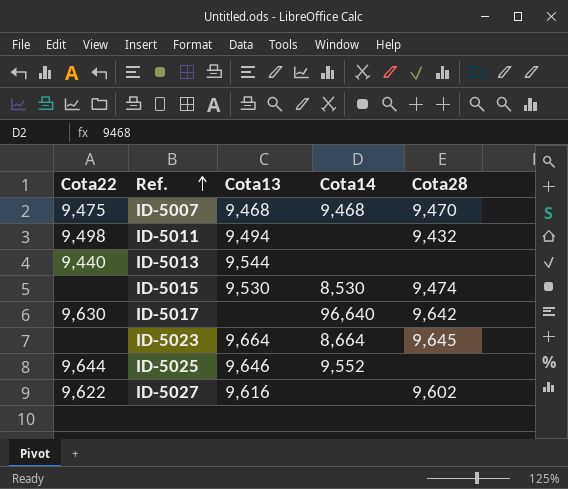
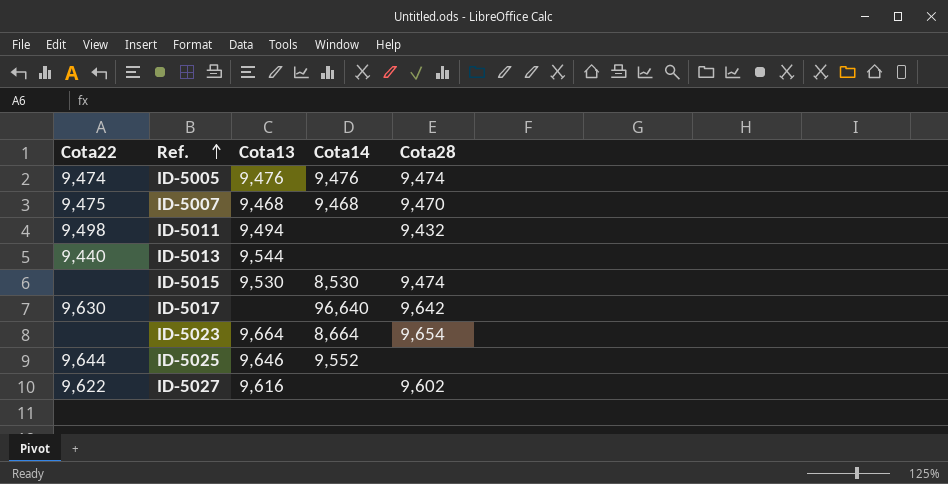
row ID-5005: none -> 9,474 | 9,476 | 9,476 | 9,474
ID-5023 | Cota28: 9,645 -> 9,654

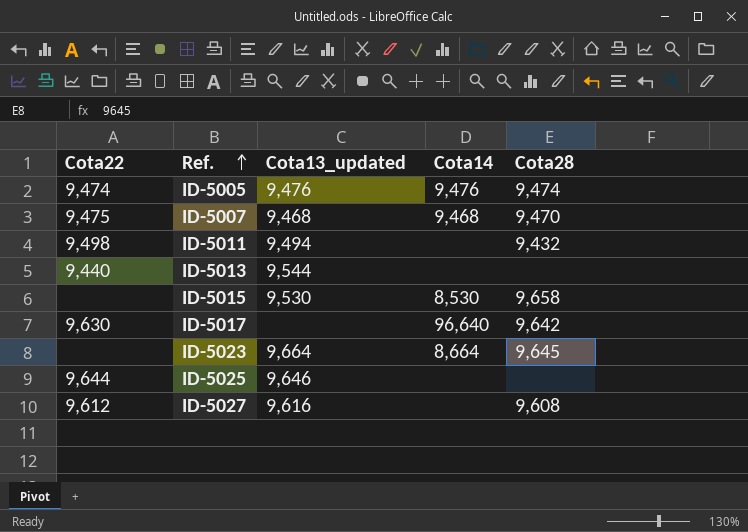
column name: Cota13 -> Cota13_updated
ID-5015 | Cota28: 9,474 -> 9,658
ID-5023 | Cota28: 9,654 -> 9,645
ID-5025 | Cota14: 9,552 -> none
ID-5027 | Cota22: 9,622 -> 9,612
ID-5027 | Cota28: 9,602 -> 9,608

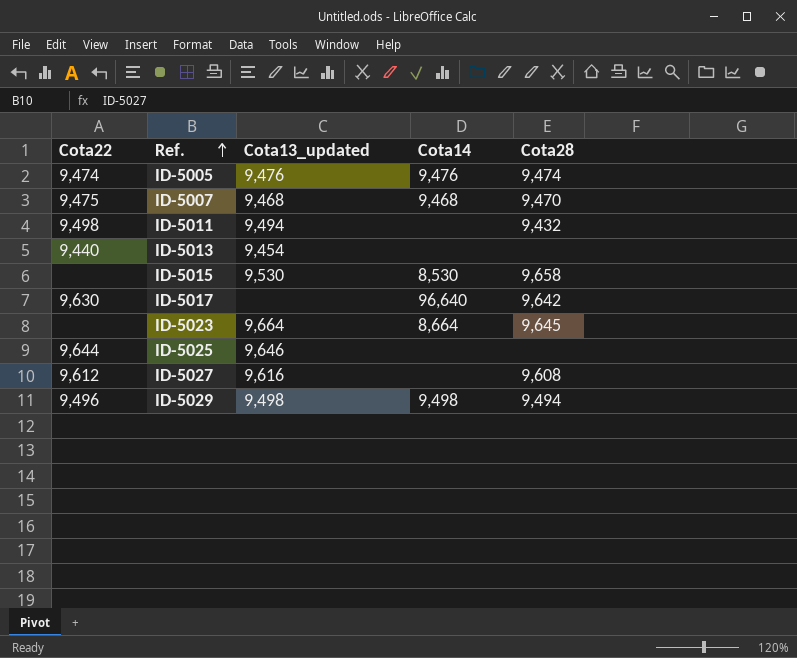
ID-5013 | Cota13_updated: 9,544 -> 9,454
row ID-5029: none -> 9,496 | 9,498 | 9,498 | 9,494

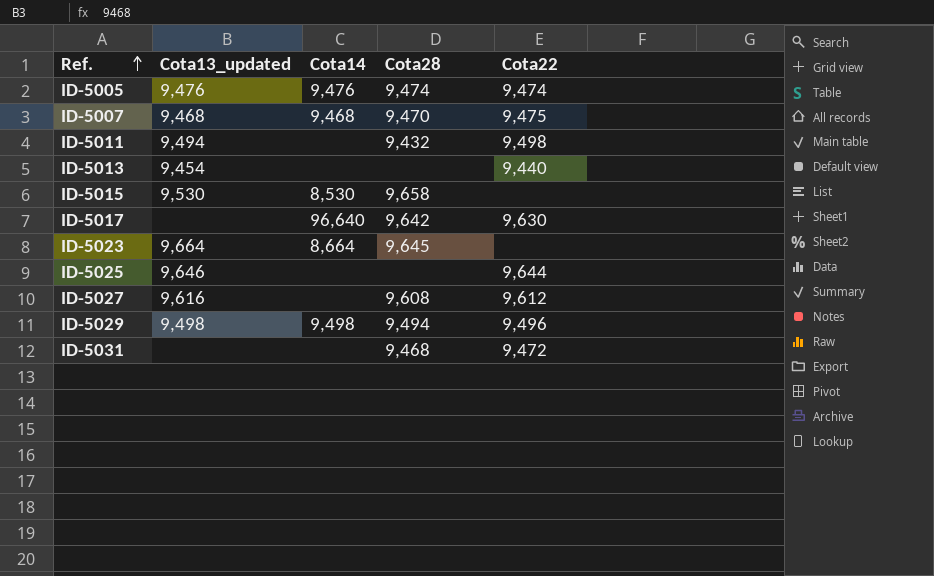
column Cota22 | position: 1 -> 5
row ID-5031: none -> none | none | 9,468 | 9,472

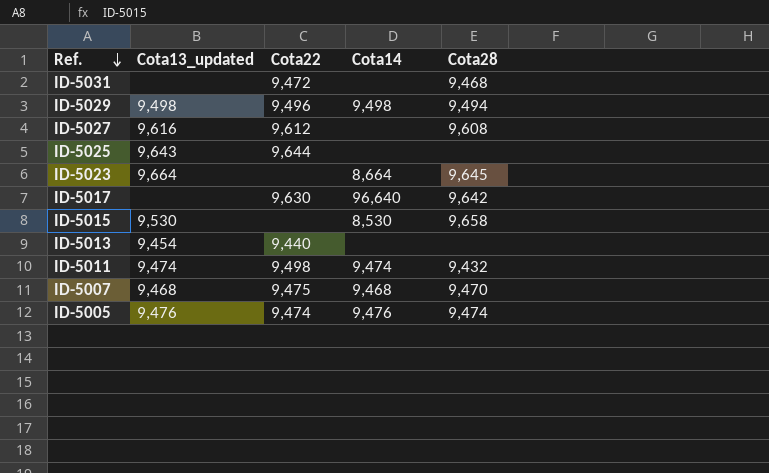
row order: Ref. ascending -> Ref. descending
column Cota22 | position: 5 -> 3
ID-5025 | Cota13_updated: 9,646 -> 9,643
ID-5011 | Cota13_updated: 9,494 -> 9,474
ID-5011 | Cota14: none -> 9,474

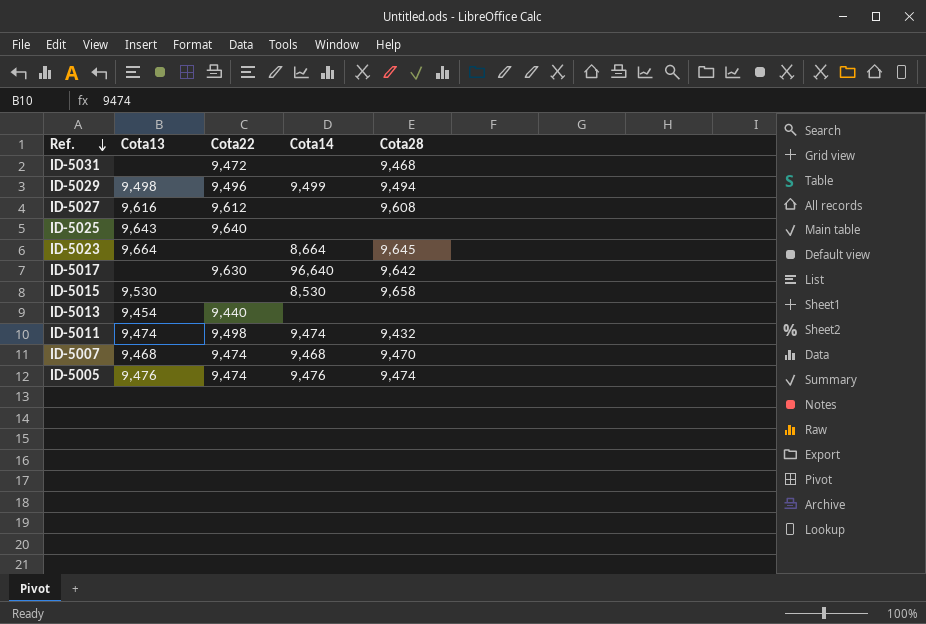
column name: Cota13_updated -> Cota13
ID-5029 | Cota14: 9,498 -> 9,499
ID-5025 | Cota22: 9,644 -> 9,640
ID-5007 | Cota22: 9,475 -> 9,474

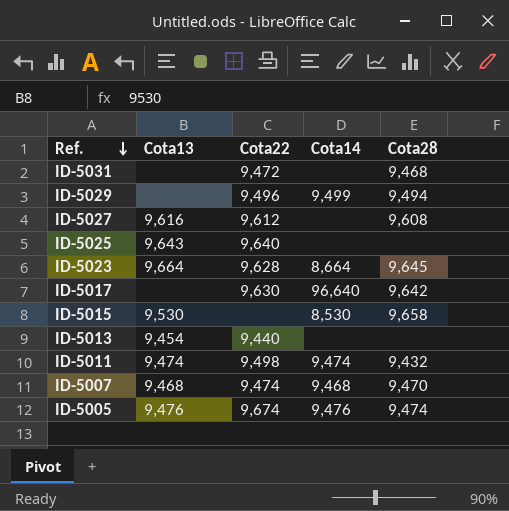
ID-5029 | Cota13: 9,498 -> none
ID-5023 | Cota22: none -> 9,628
ID-5005 | Cota22: 9,474 -> 9,674

